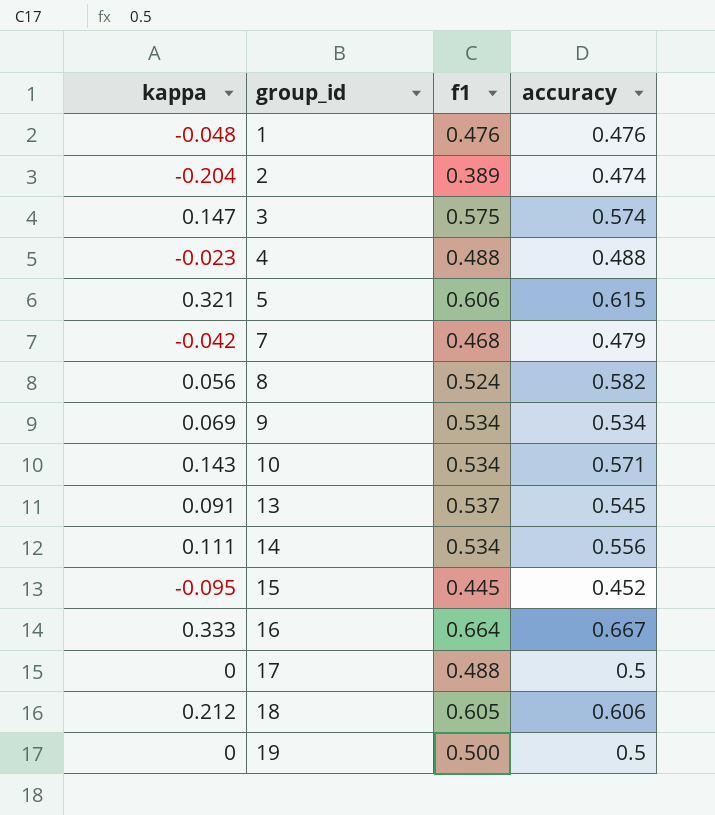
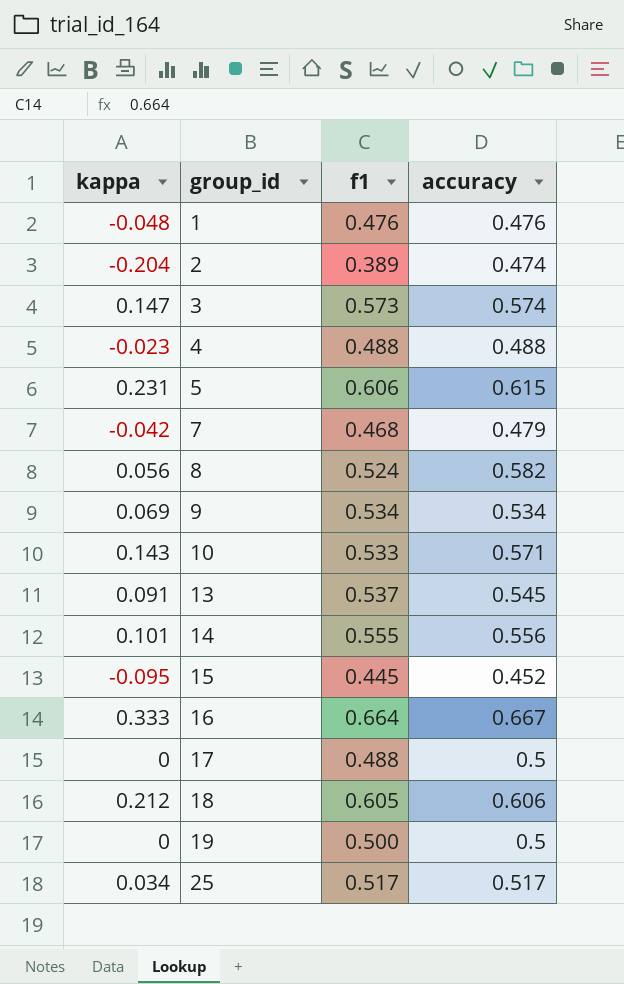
3 | f1: 0.575 -> 0.573
5 | kappa: 0.321 -> 0.231
10 | f1: 0.534 -> 0.533
14 | kappa: 0.111 -> 0.101
14 | f1: 0.534 -> 0.555
row 25: none -> 0.034 | 0.517 | 0.517

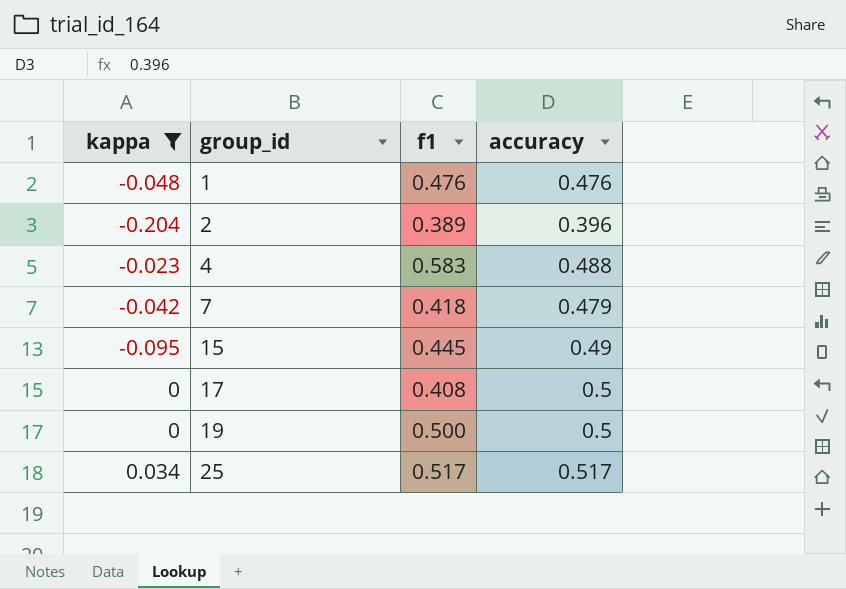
filter: none -> kappa <= 0.034
2 | accuracy: 0.474 -> 0.396
4 | f1: 0.488 -> 0.583
7 | f1: 0.468 -> 0.418
15 | accuracy: 0.452 -> 0.49
17 | f1: 0.488 -> 0.408

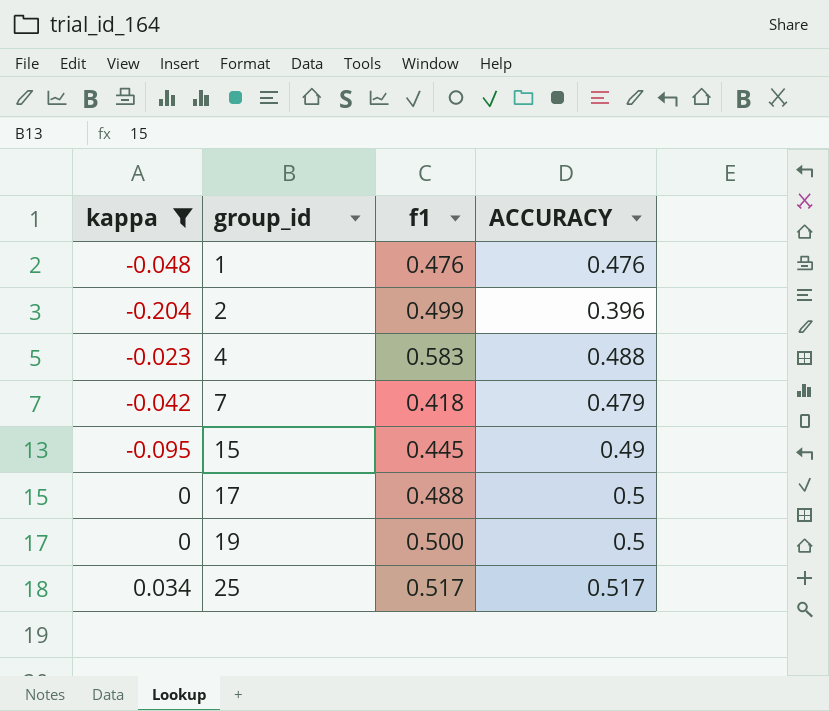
column name: accuracy -> ACCURACY
2 | f1: 0.389 -> 0.499
17 | f1: 0.408 -> 0.488

